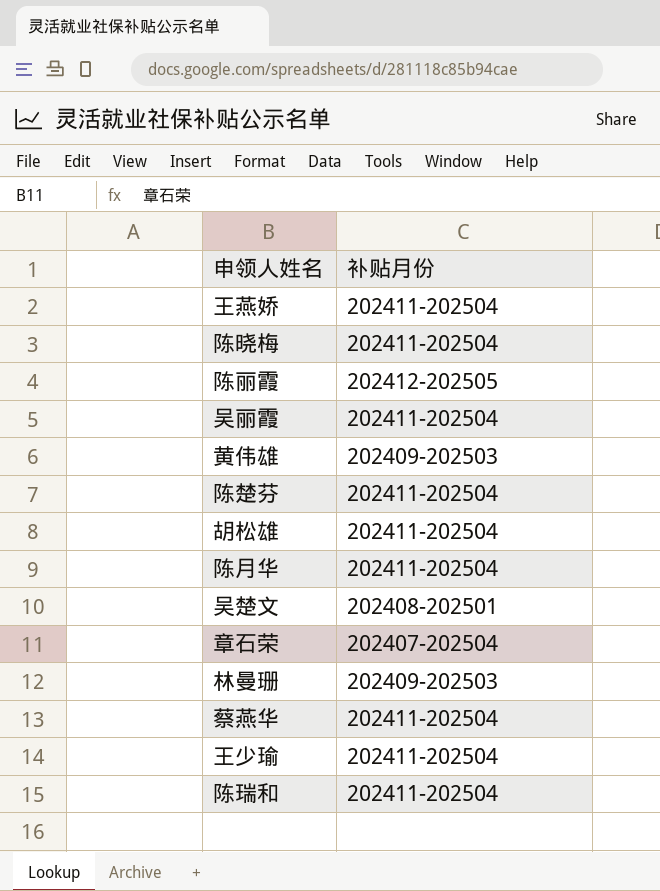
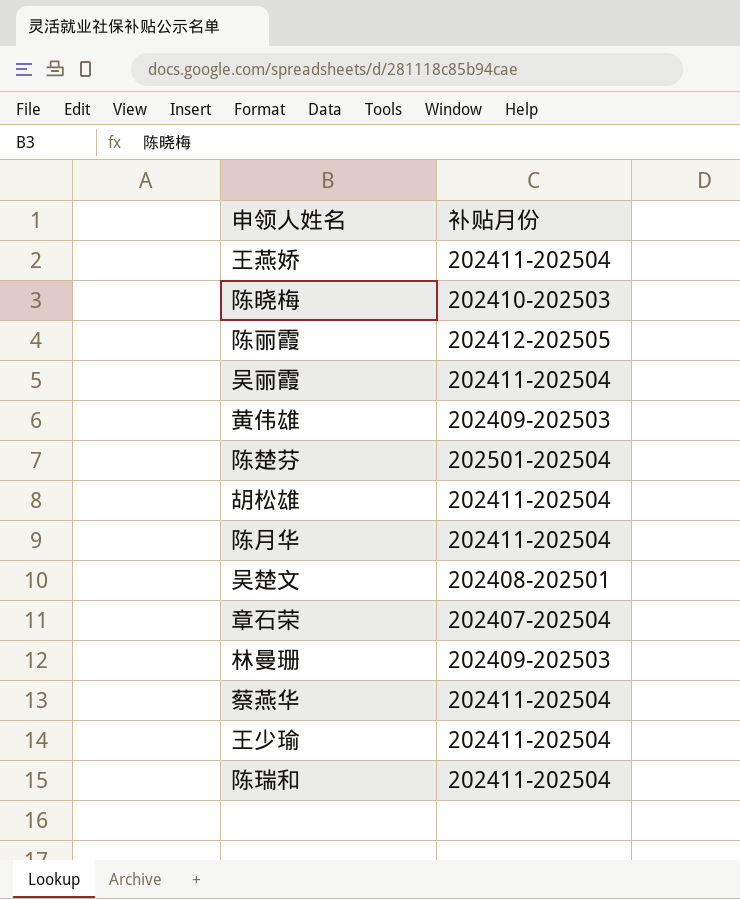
陈晓梅 | 补贴月份: 202411-202504 -> 202410-202503
陈楚芬 | 补贴月份: 202411-202504 -> 202501-202504

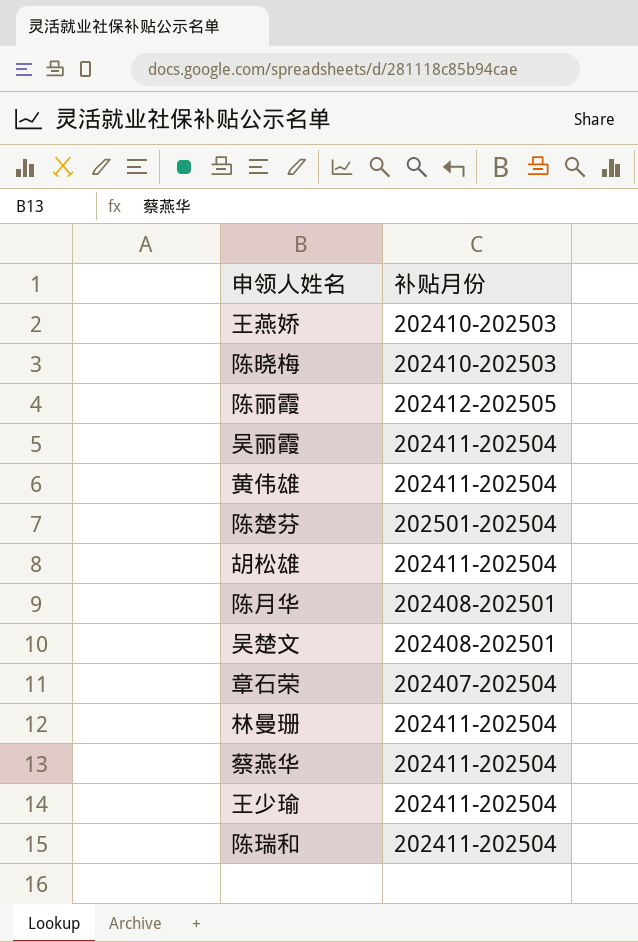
王燕娇 | 补贴月份: 202411-202504 -> 202410-202503
黄伟雄 | 补贴月份: 202409-202503 -> 202411-202504
陈月华 | 补贴月份: 202411-202504 -> 202408-202501
林曼珊 | 补贴月份: 202409-202503 -> 202411-202504

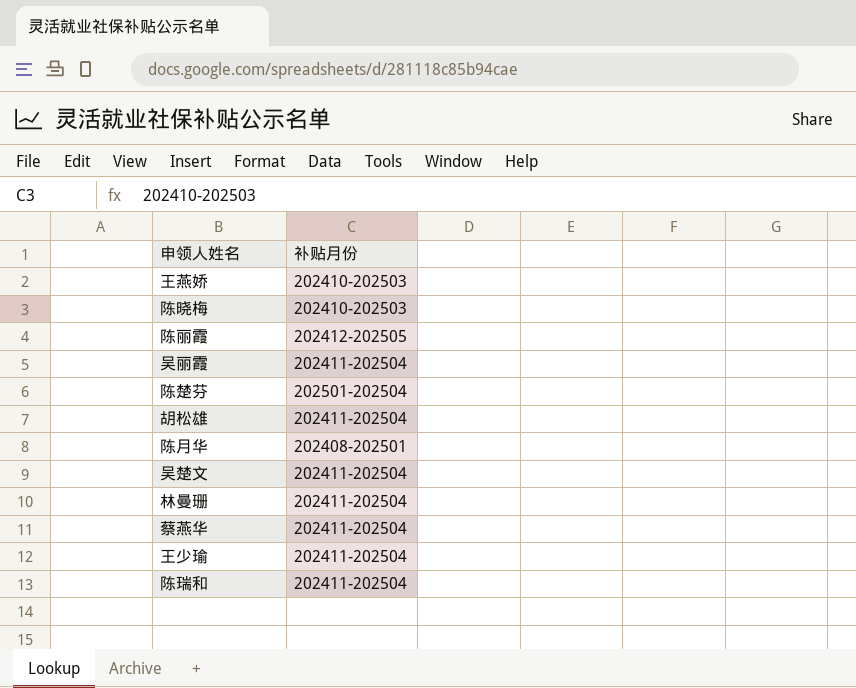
row 黄伟雄: 202411-202504 -> none
row 章石荣: 202407-202504 -> none
吴楚文 | 补贴月份: 202408-202501 -> 202411-202504

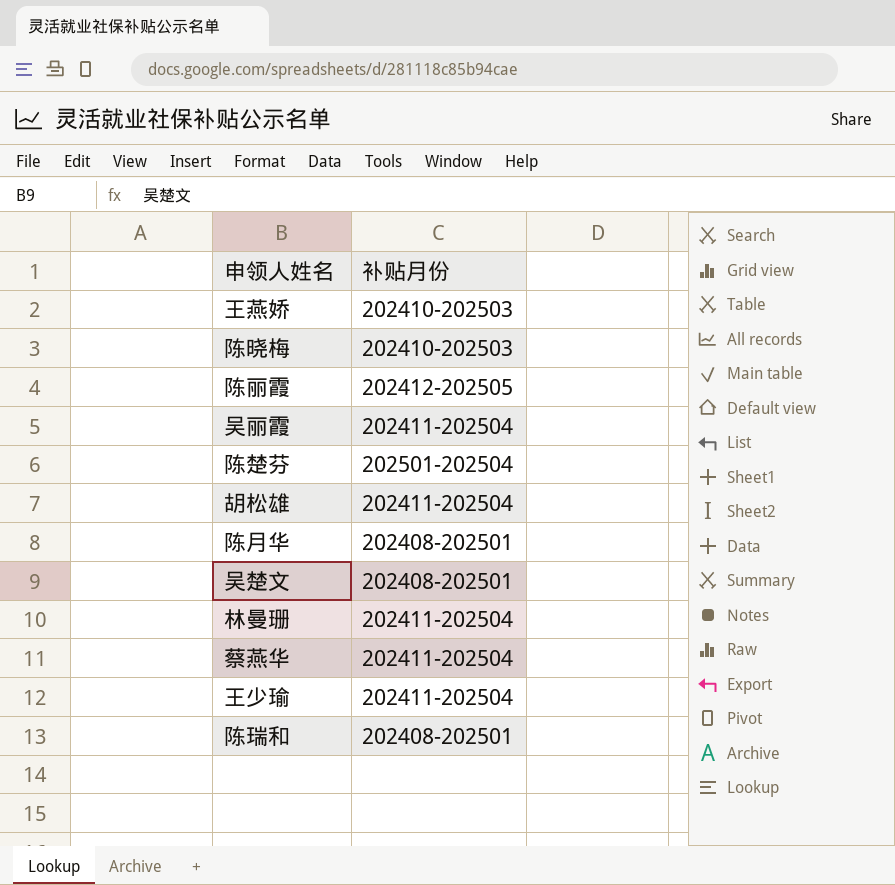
吴楚文 | 补贴月份: 202411-202504 -> 202408-202501
陈瑞和 | 补贴月份: 202411-202504 -> 202408-202501

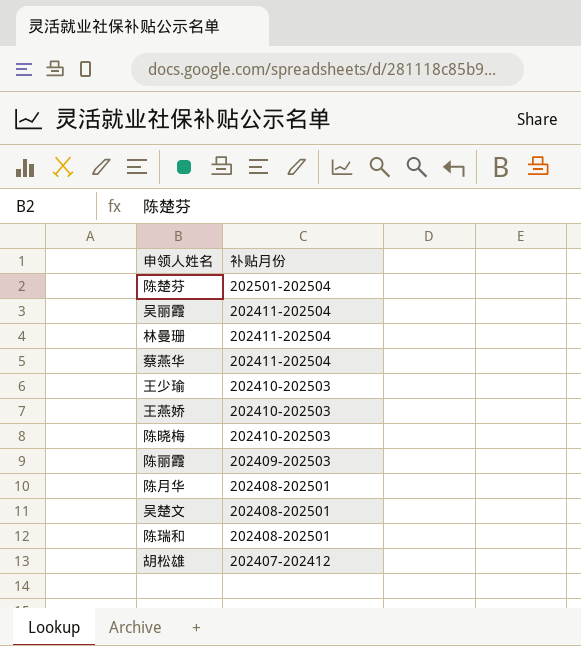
row order: none -> 补贴月份 descending
王少瑜 | 补贴月份: 202411-202504 -> 202410-202503
陈丽霞 | 补贴月份: 202412-202505 -> 202409-202503
胡松雄 | 补贴月份: 202411-202504 -> 202407-202412

